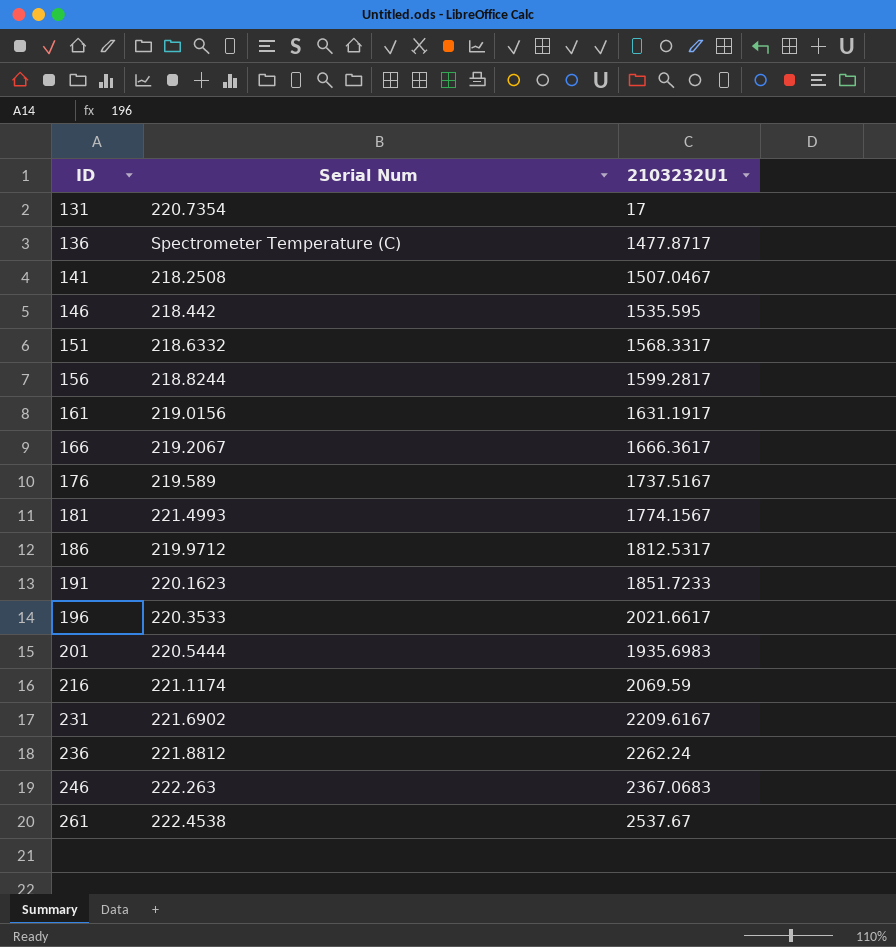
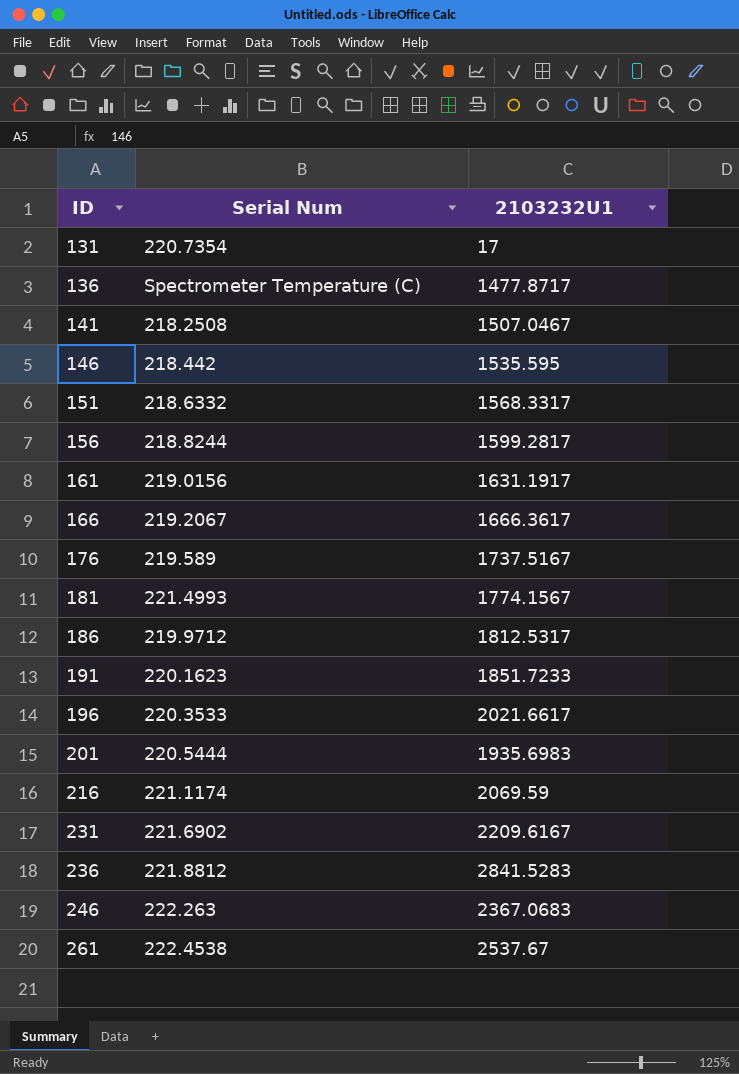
236 | 2103232U1: 2262.24 -> 2841.5283

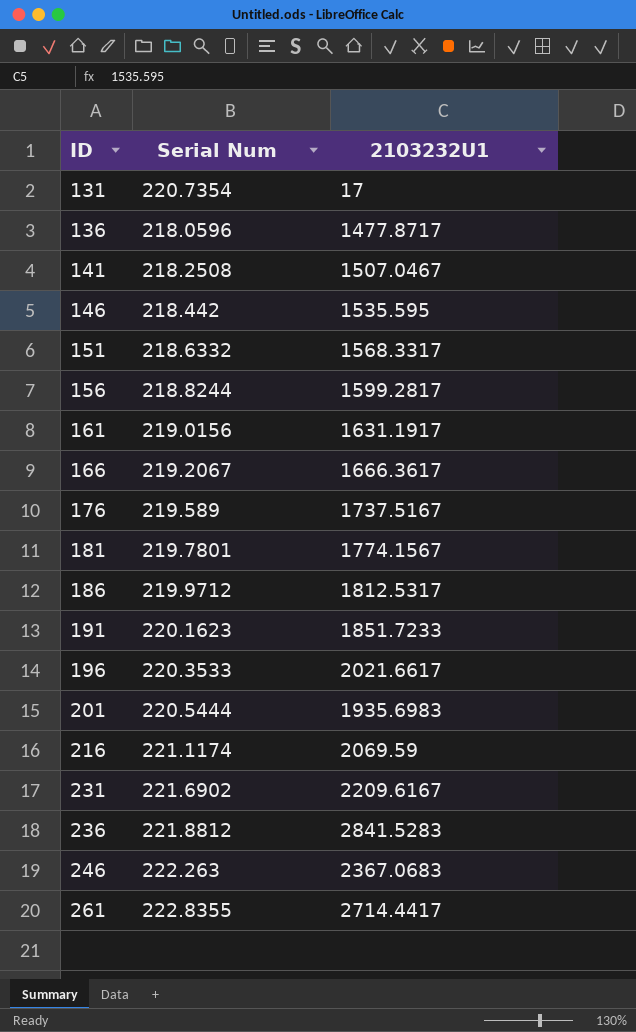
136 | Serial Num: Spectrometer Temperature (C) -> 218.0596
181 | Serial Num: 221.4993 -> 219.7801
261 | Serial Num: 222.4538 -> 222.8355
261 | 2103232U1: 2537.67 -> 2714.4417

